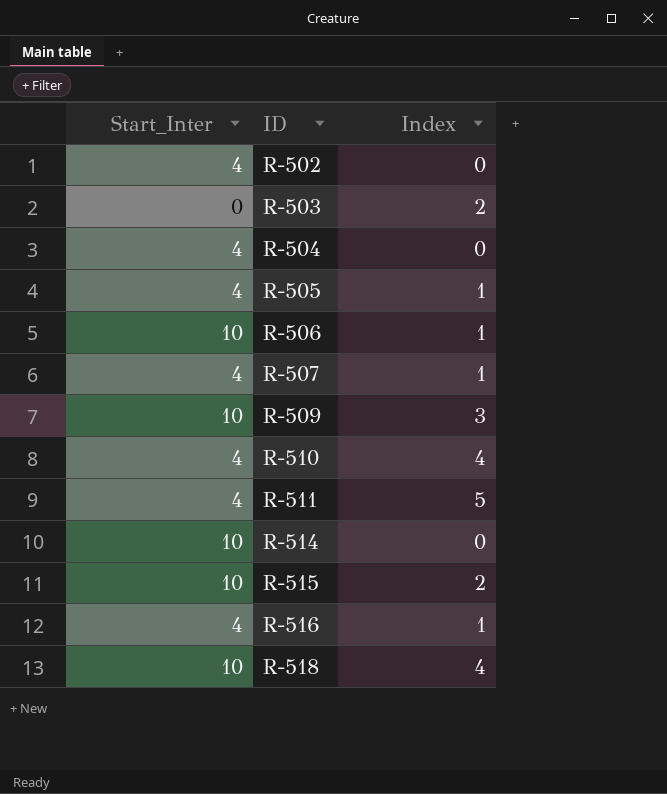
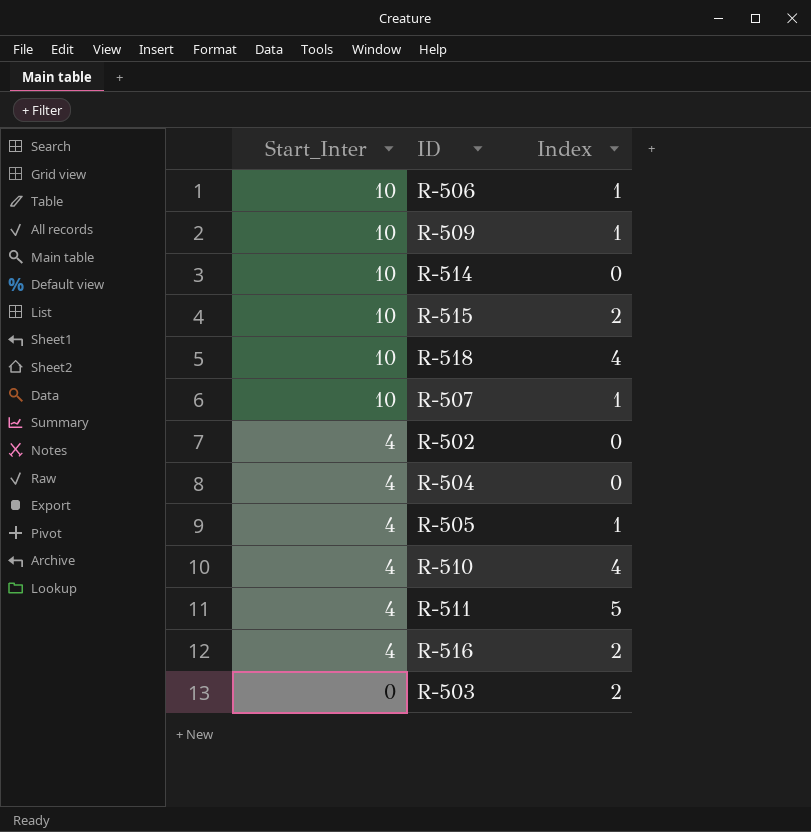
row order: ID ascending -> Start_Inter descending
R-509 | Index: 3 -> 1
R-507 | Start_Inter: 4 -> 10
R-516 | Index: 1 -> 2

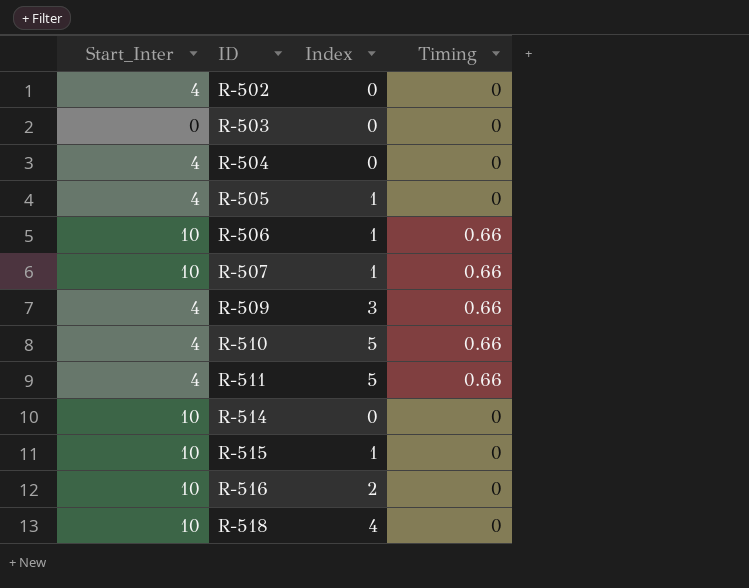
row order: Start_Inter descending -> ID ascending
column Timing | position: none -> 4
R-503 | Index: 2 -> 0
R-509 | Start_Inter: 10 -> 4
R-509 | Index: 1 -> 3
R-510 | Index: 4 -> 5
R-515 | Index: 2 -> 1
R-516 | Start_Inter: 4 -> 10

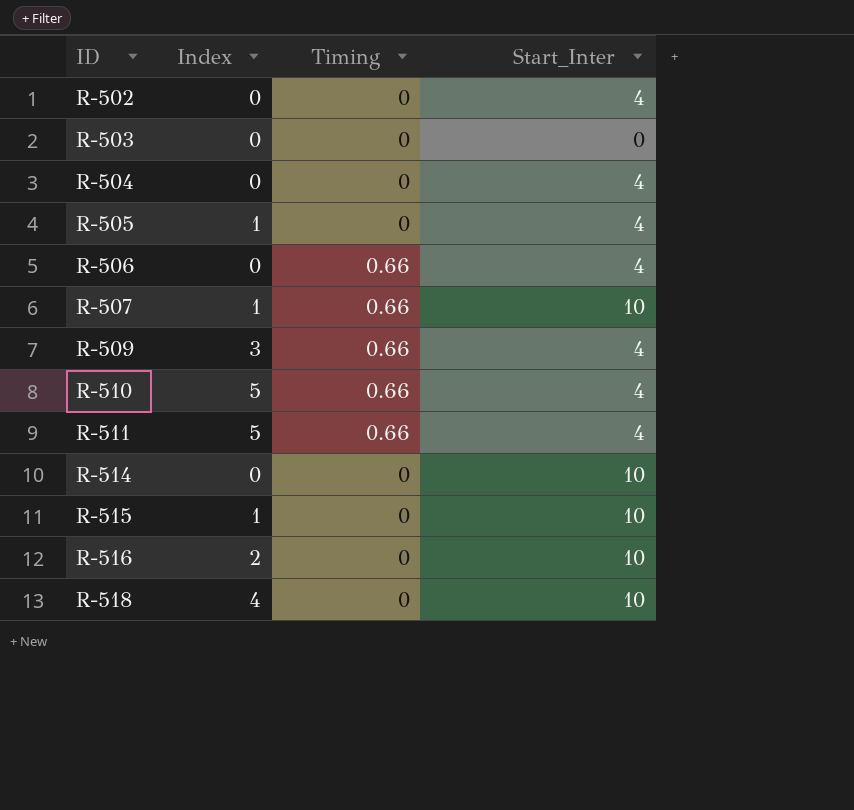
column Start_Inter | position: 1 -> 4
R-506 | Index: 1 -> 0
R-506 | Start_Inter: 10 -> 4

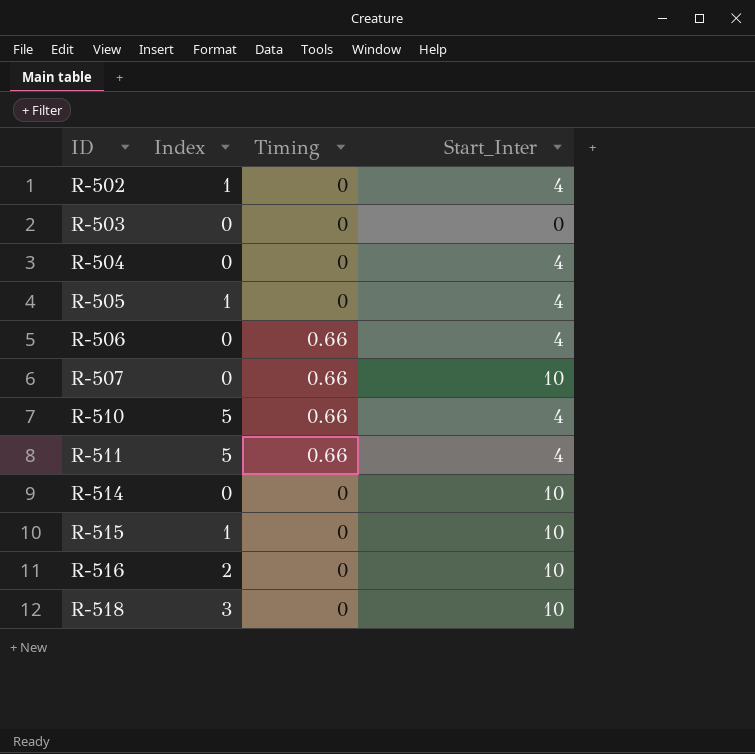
row R-509: 3 | 0.66 | 4 -> none
R-502 | Index: 0 -> 1
R-507 | Index: 1 -> 0
R-518 | Index: 4 -> 3

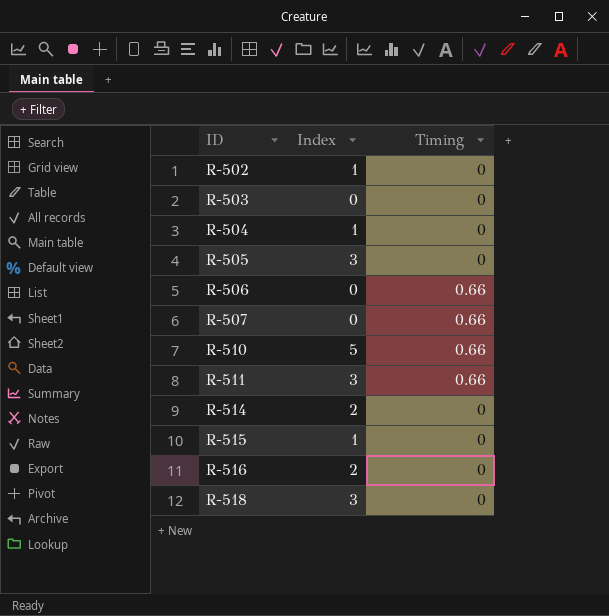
column Start_Inter | position: 4 -> none
R-504 | Index: 0 -> 1
R-505 | Index: 1 -> 3
R-511 | Index: 5 -> 3
R-514 | Index: 0 -> 2

